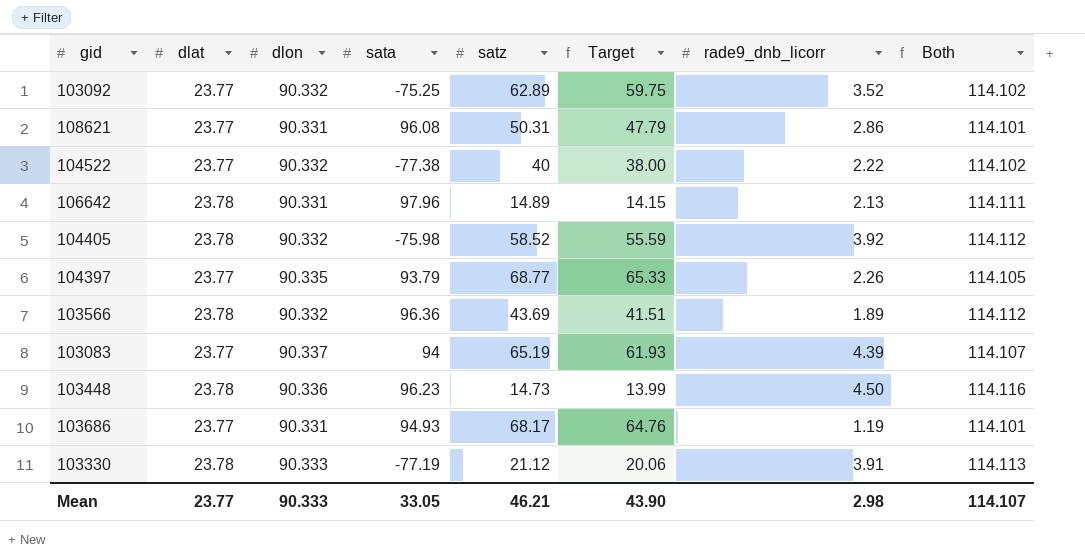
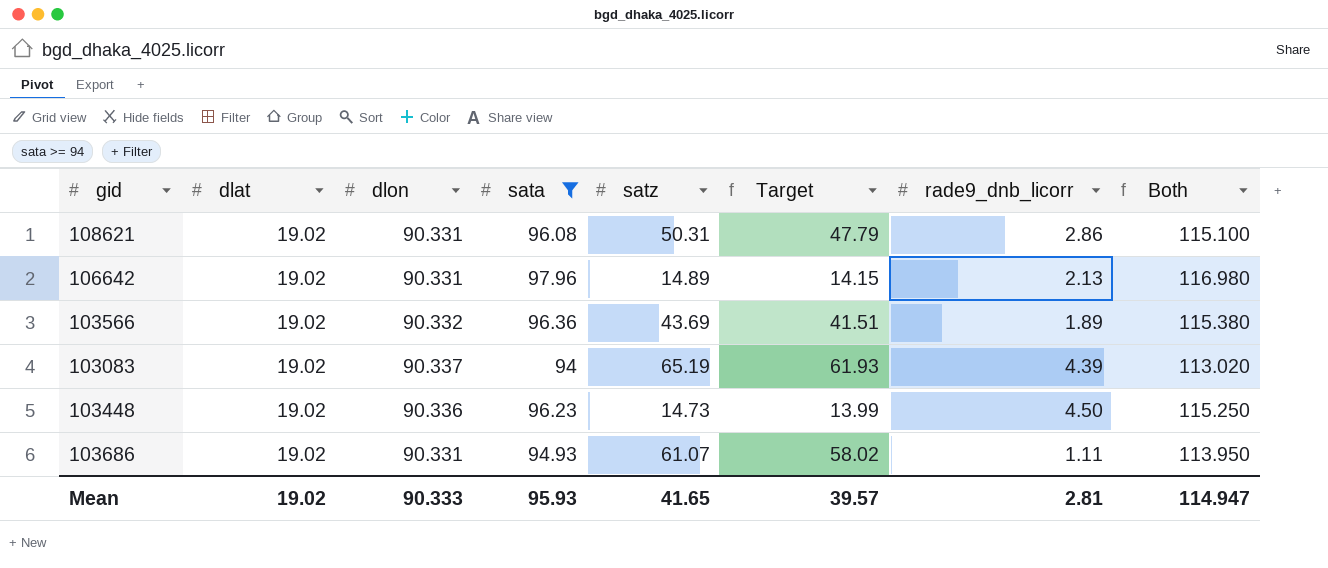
filter: none -> sata >= 94
column Both | formula: [dlat] + [dlon] -> [dlat] + [sata]
108621 | dlat: 23.77 -> 19.02
106642 | dlat: 23.78 -> 19.02
103566 | dlat: 23.78 -> 19.02
103083 | dlat: 23.77 -> 19.02
103448 | dlat: 23.78 -> 19.02
103686 | dlat: 23.77 -> 19.02
103686 | satz: 68.17 -> 61.07
103686 | Target: 64.76 -> 58.02
103686 | rade9_dnb_licorr: 1.19 -> 1.11
Mean | dlat: 23.77 -> 19.02
Mean | sata: 33.05 -> 95.93
Mean | satz: 46.21 -> 41.65
Mean | Target: 43.90 -> 39.57
Mean | rade9_dnb_licorr: 2.98 -> 2.81
Mean | Both: 114.107 -> 114.947

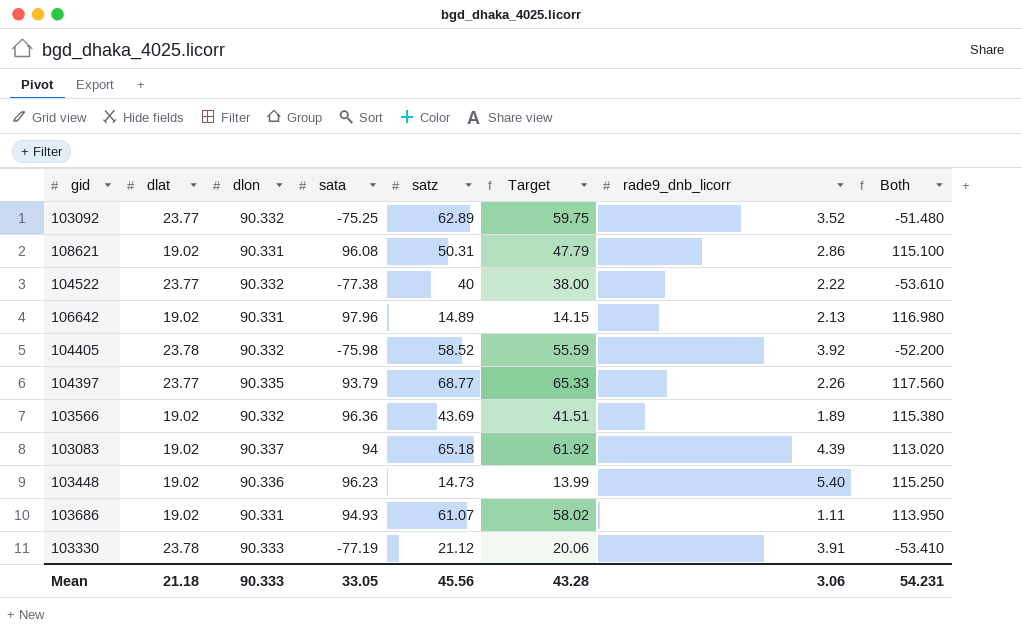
filter: sata >= 94 -> none
103083 | satz: 65.19 -> 65.18
103083 | Target: 61.93 -> 61.92
103448 | rade9_dnb_licorr: 4.50 -> 5.40
Mean | dlat: 19.02 -> 21.18
Mean | sata: 95.93 -> 33.05
Mean | satz: 41.65 -> 45.56
Mean | Target: 39.57 -> 43.28
Mean | rade9_dnb_licorr: 2.81 -> 3.06
Mean | Both: 114.947 -> 54.231

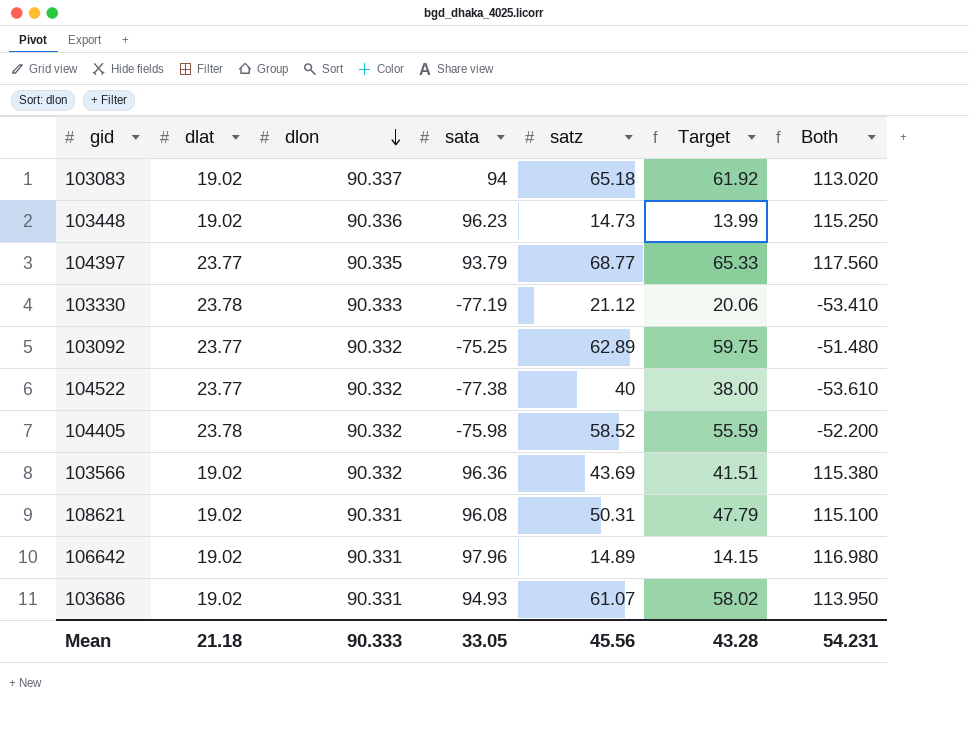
row order: none -> dlon descending
column rade9_dnb_licorr | position: 7 -> none

